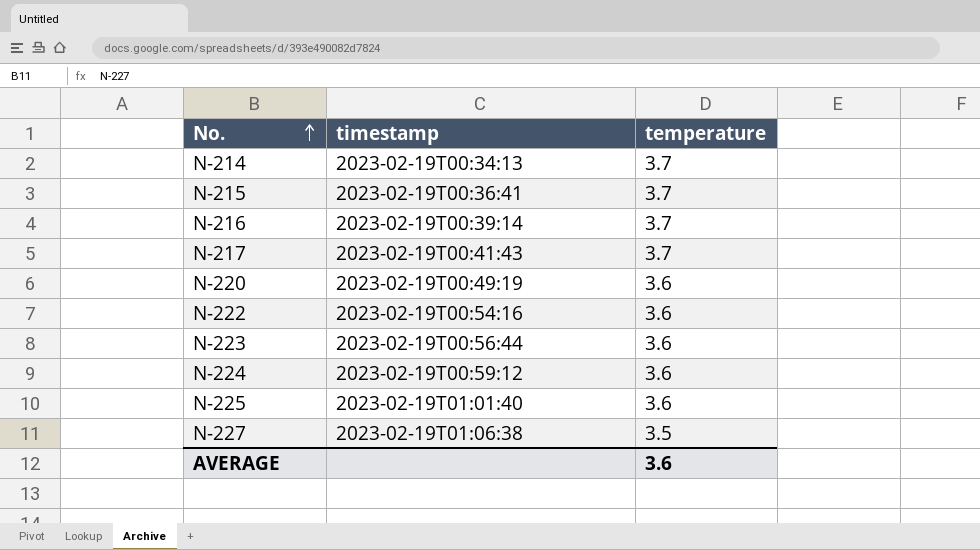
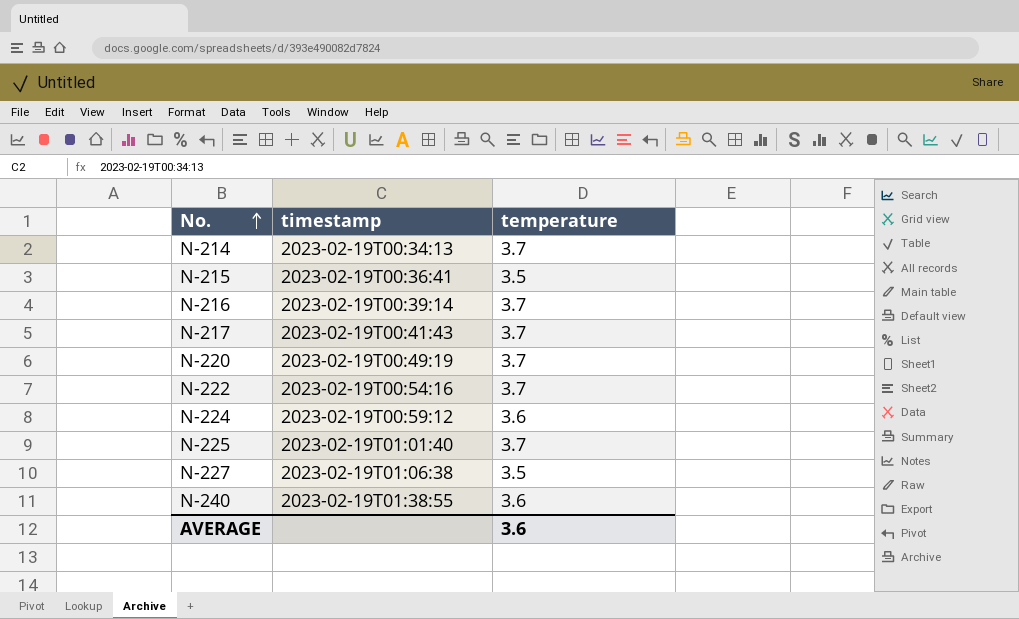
row N-223: 2023-02-19T00:56:44 | 3.6 -> none
N-215 | temperature: 3.7 -> 3.5
N-220 | temperature: 3.6 -> 3.7
N-222 | temperature: 3.6 -> 3.7
N-225 | temperature: 3.6 -> 3.7
row N-240: none -> 2023-02-19T01:38:55 | 3.6

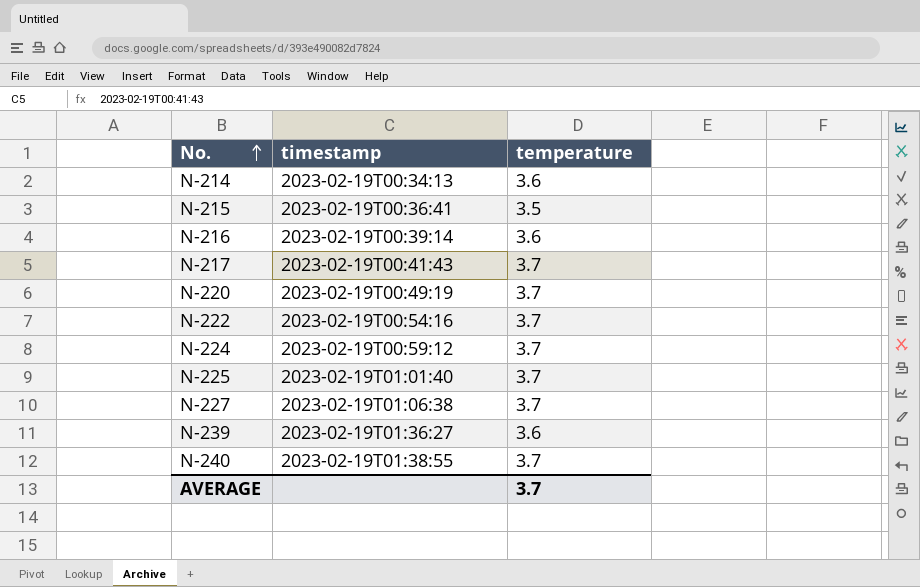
N-214 | temperature: 3.7 -> 3.6
N-216 | temperature: 3.7 -> 3.6
N-224 | temperature: 3.6 -> 3.7
N-227 | temperature: 3.5 -> 3.7
row N-239: none -> 2023-02-19T01:36:27 | 3.6
N-240 | temperature: 3.6 -> 3.7
AVERAGE | temperature: 3.6 -> 3.7

